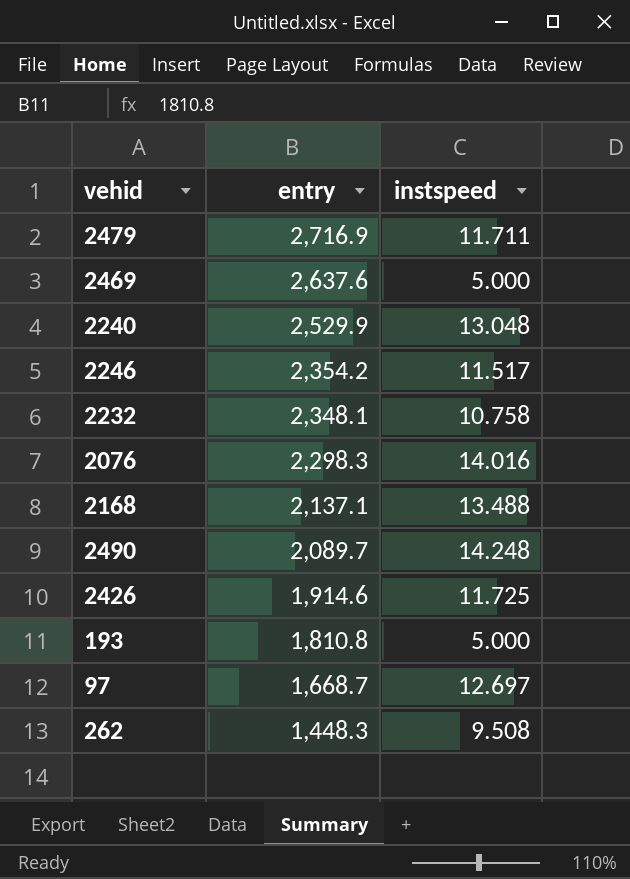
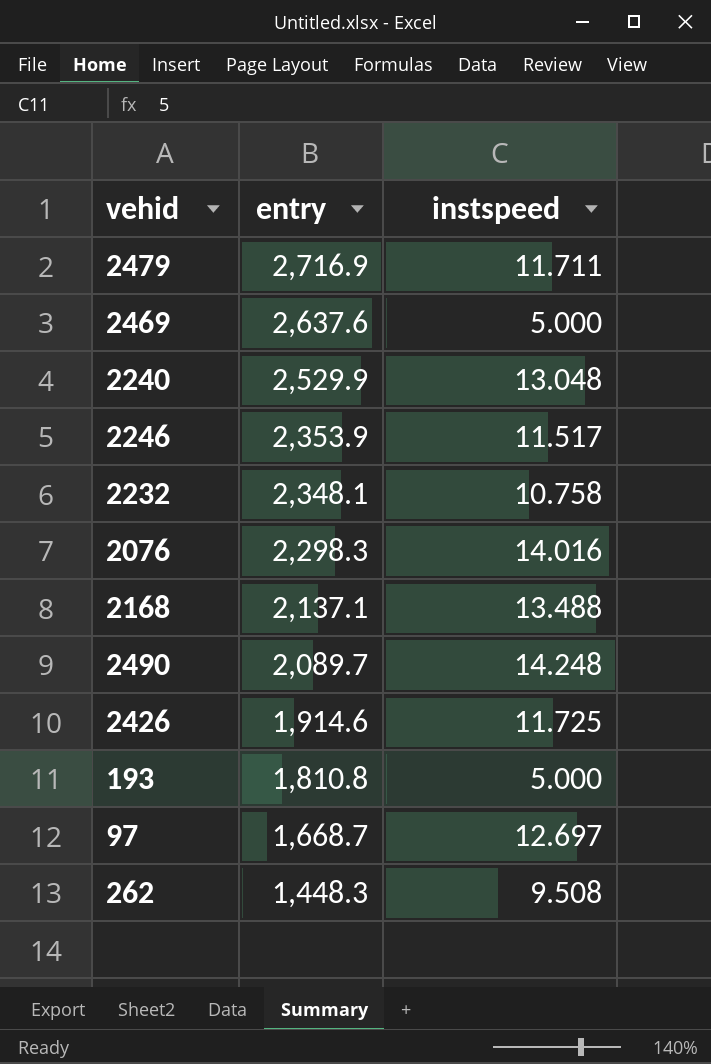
2246 | entry: 2,354.2 -> 2,353.9

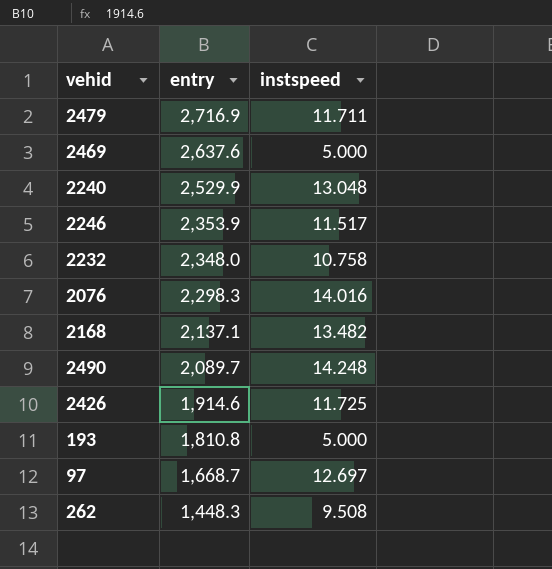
2232 | entry: 2,348.1 -> 2,348.0
2168 | instspeed: 13.488 -> 13.482

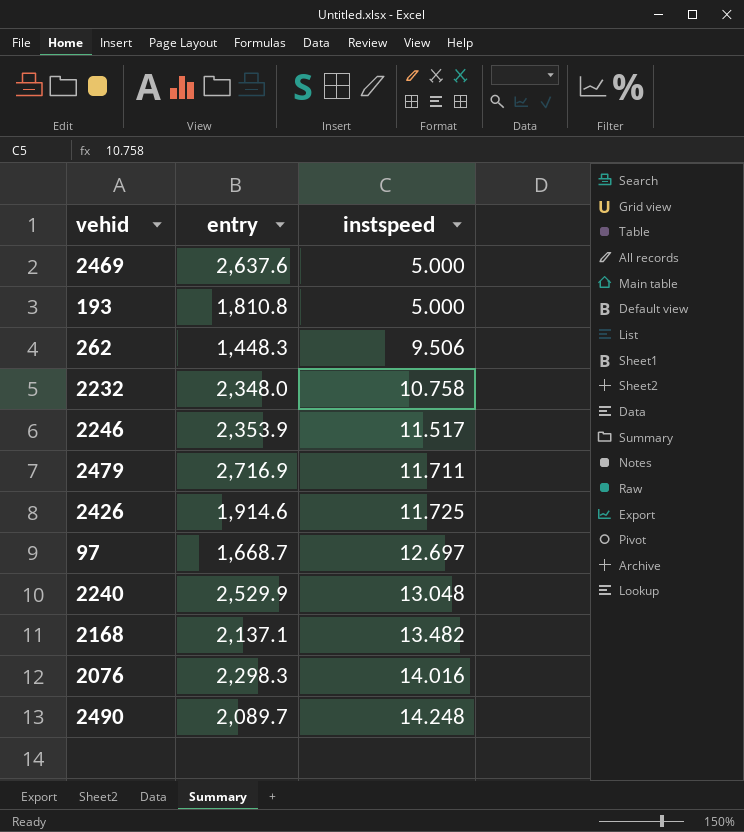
row order: entry descending -> instspeed ascending
262 | instspeed: 9.508 -> 9.506

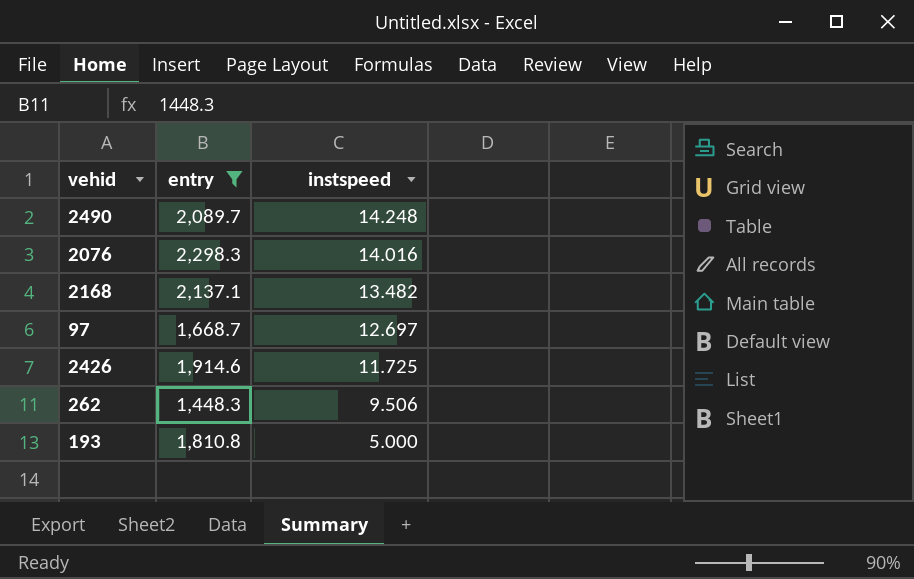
filter: none -> entry <= 2,298.3
row order: instspeed ascending -> instspeed descending

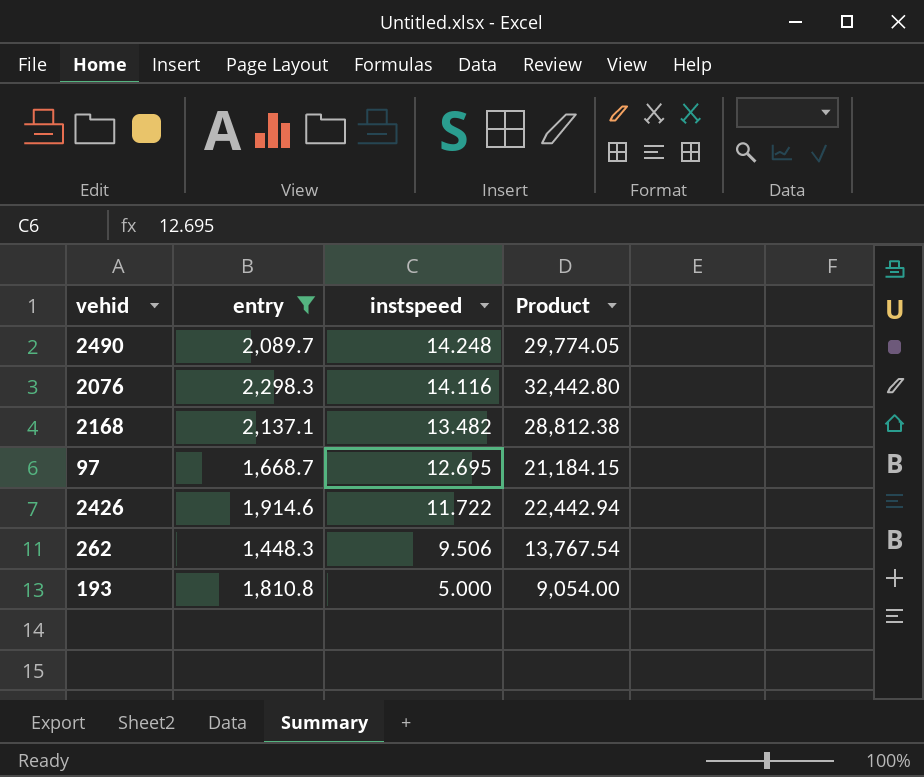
column Product | formula: none -> [entry] * [instspeed]
2076 | instspeed: 14.016 -> 14.116
97 | instspeed: 12.697 -> 12.695
2426 | instspeed: 11.725 -> 11.722

